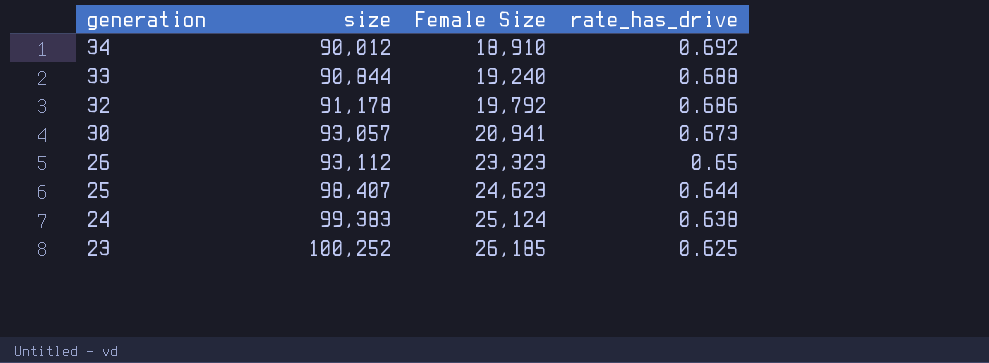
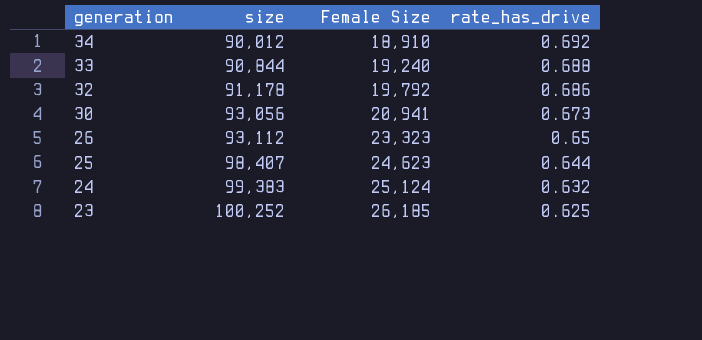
30 | size: 93,057 -> 93,056
24 | rate_has_drive: 0.638 -> 0.632

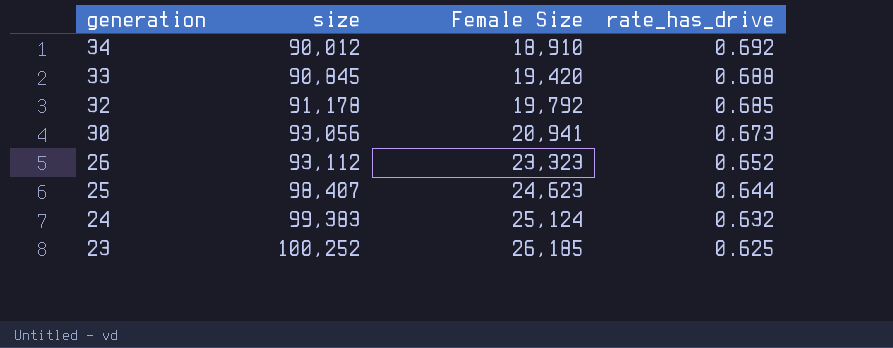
33 | size: 90,844 -> 90,845
33 | Female Size: 19,240 -> 19,420
32 | rate_has_drive: 0.686 -> 0.685
26 | rate_has_drive: 0.65 -> 0.652

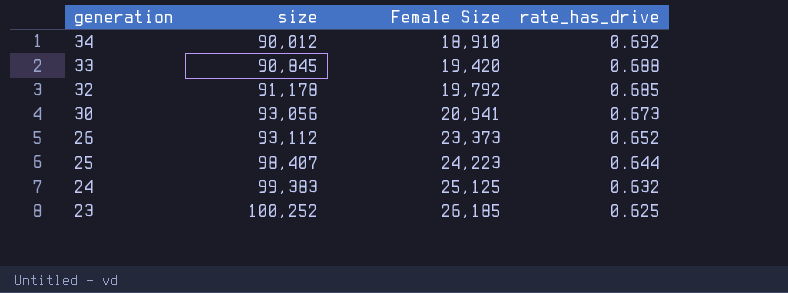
26 | Female Size: 23,323 -> 23,373
25 | Female Size: 24,623 -> 24,223
24 | Female Size: 25,124 -> 25,125

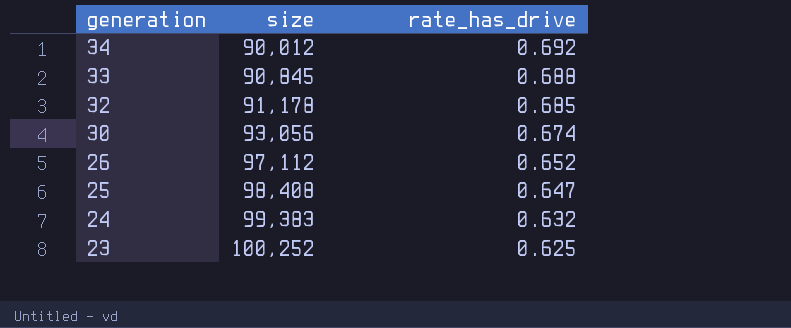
column Female Size | position: 3 -> none
30 | rate_has_drive: 0.673 -> 0.674
26 | size: 93,112 -> 97,112
25 | size: 98,407 -> 98,408
25 | rate_has_drive: 0.644 -> 0.647

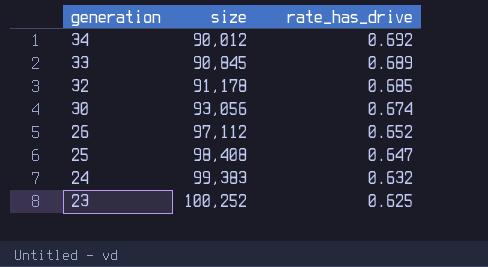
33 | rate_has_drive: 0.688 -> 0.689

